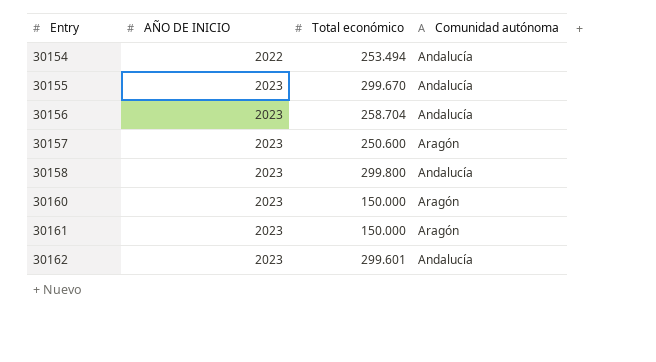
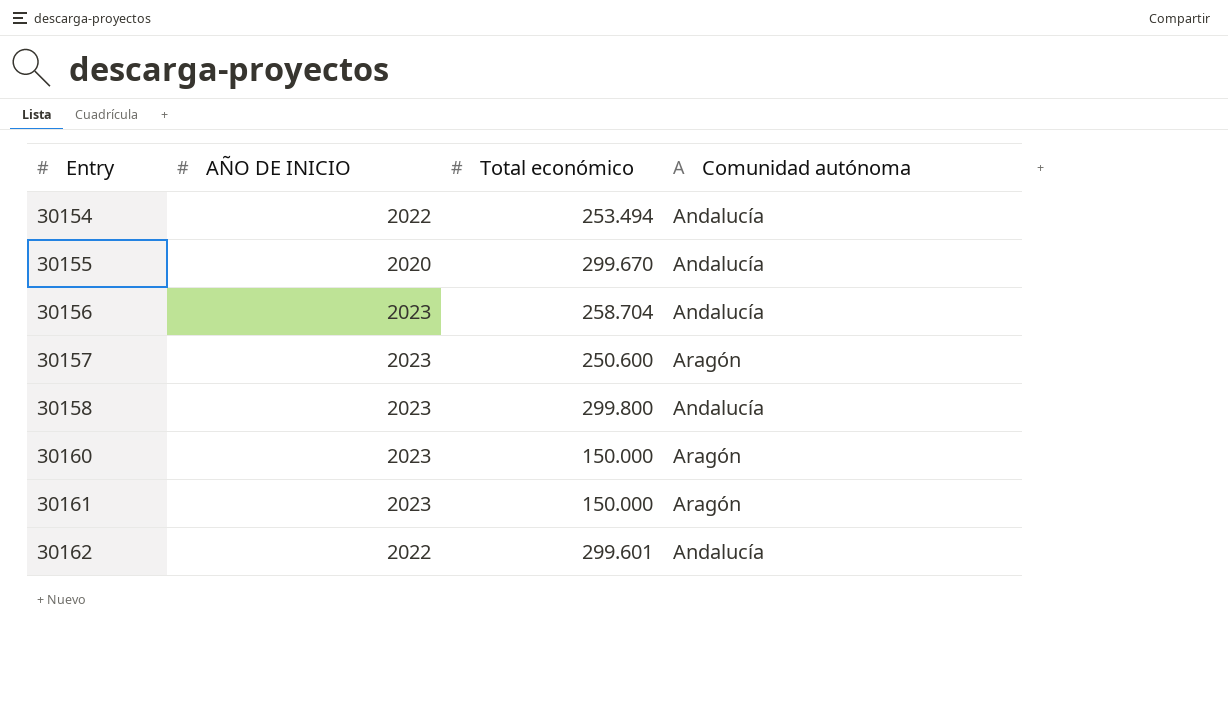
30155 | AÑO DE INICIO: 2023 -> 2020
30162 | AÑO DE INICIO: 2023 -> 2022

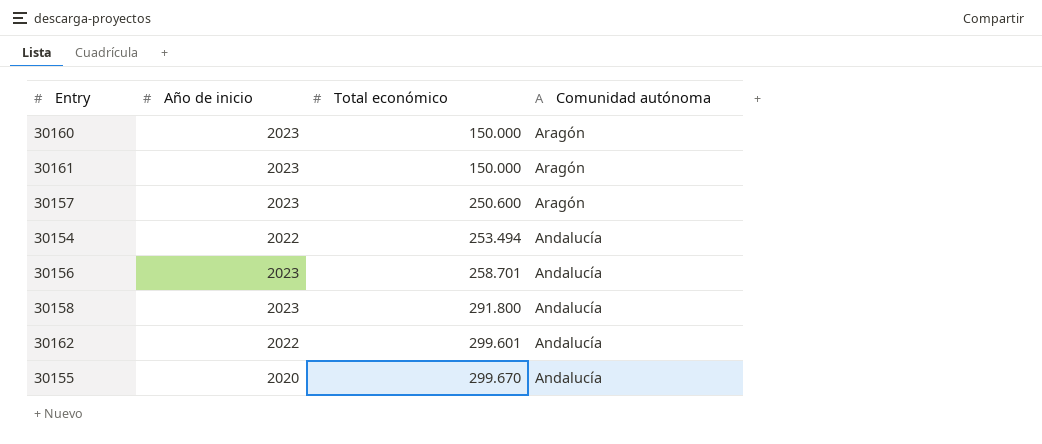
row order: Entry ascending -> Total económico ascending
column name: AÑO DE INICIO -> Año de inicio
30156 | Total económico: 258.704 -> 258.701
30158 | Total económico: 299.800 -> 291.800

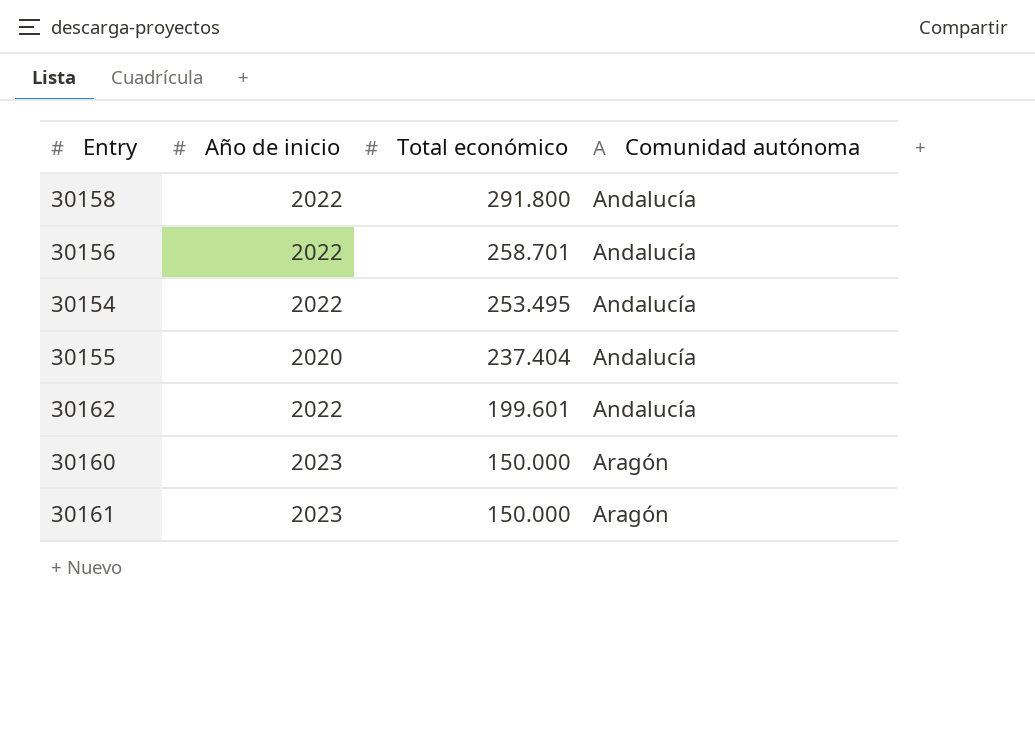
row order: Total económico ascending -> Total económico descending
row 30157: 2023 | 250.600 | Aragón -> none
30158 | Año de inicio: 2023 -> 2022
30156 | Año de inicio: 2023 -> 2022
30154 | Total económico: 253.494 -> 253.495
30155 | Total económico: 299.670 -> 237.404
30162 | Total económico: 299.601 -> 199.601

